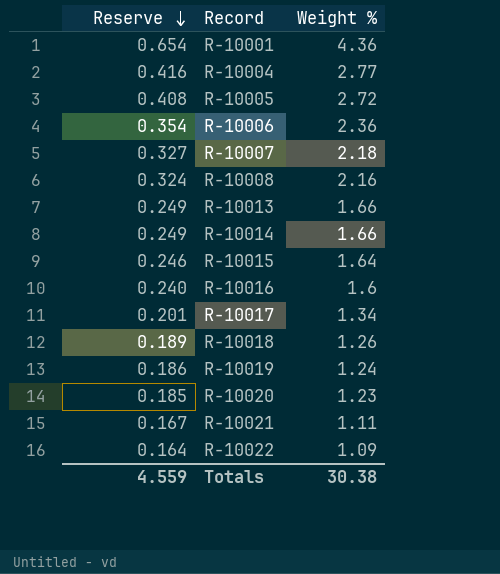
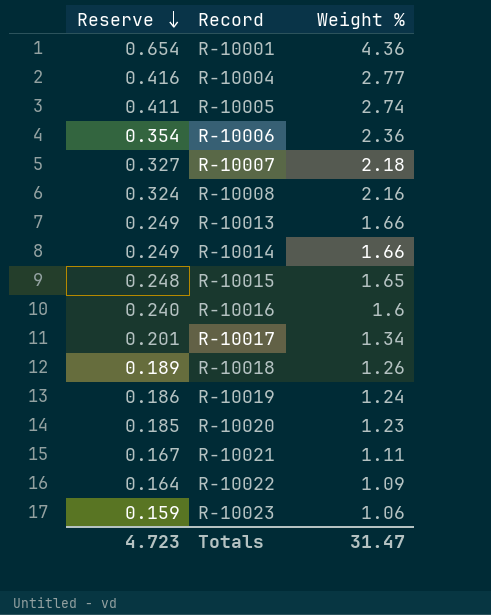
R-10005 | Reserve: 0.408 -> 0.411
R-10005 | Weight %: 2.72 -> 2.74
R-10015 | Reserve: 0.246 -> 0.248
R-10015 | Weight %: 1.64 -> 1.65
row R-10023: none -> 0.159 | 1.06
Totals | Reserve: 4.559 -> 4.723
Totals | Weight %: 30.38 -> 31.47

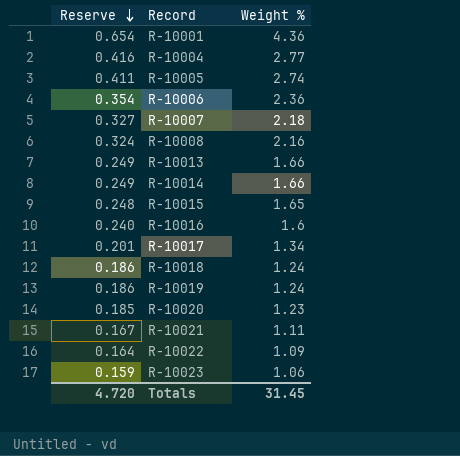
R-10018 | Reserve: 0.189 -> 0.186
R-10018 | Weight %: 1.26 -> 1.24
Totals | Reserve: 4.723 -> 4.720
Totals | Weight %: 31.47 -> 31.45

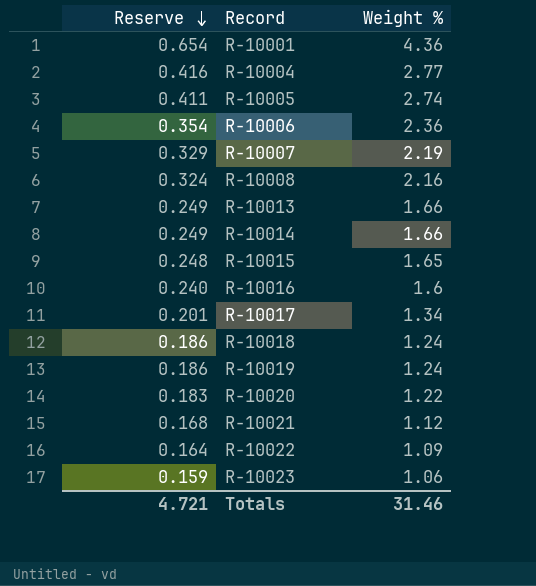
R-10007 | Reserve: 0.327 -> 0.329
R-10007 | Weight %: 2.18 -> 2.19
R-10020 | Reserve: 0.185 -> 0.183
R-10020 | Weight %: 1.23 -> 1.22
R-10021 | Reserve: 0.167 -> 0.168
R-10021 | Weight %: 1.11 -> 1.12
Totals | Reserve: 4.720 -> 4.721
Totals | Weight %: 31.45 -> 31.46

